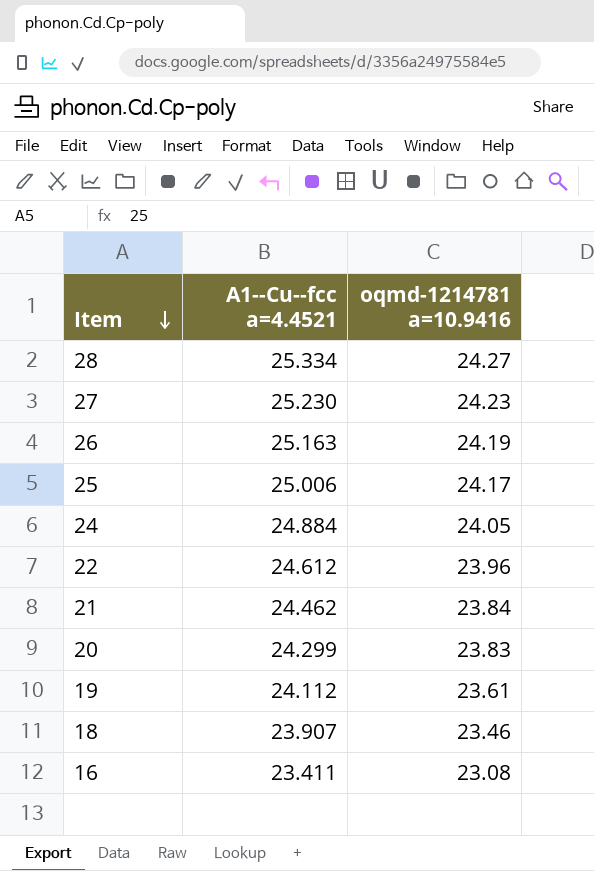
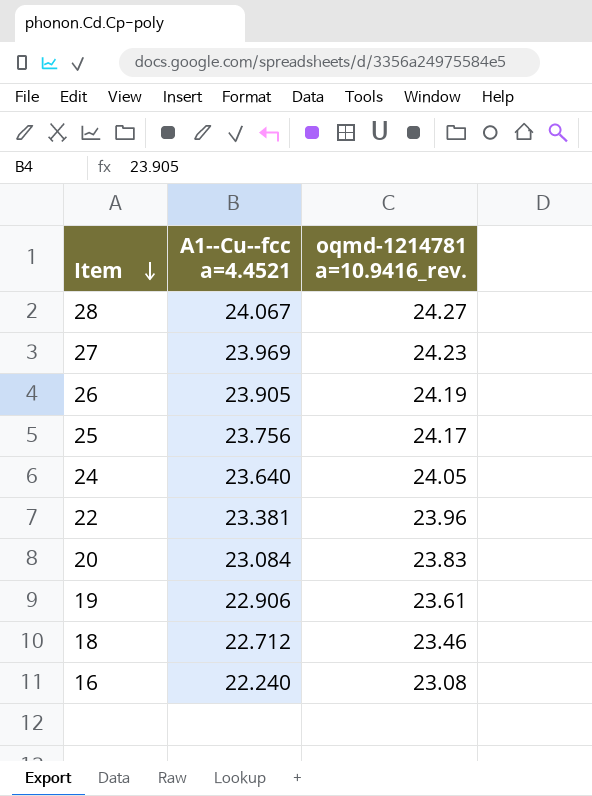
column name: oqmd-1214781 a=10.9416 -> oqmd-1214781 a=10.9416_rev.
row 21: 24.462 | 23.84 -> none
28 | A1--Cu--fcc a=4.4521: 25.334 -> 24.067
27 | A1--Cu--fcc a=4.4521: 25.230 -> 23.969
26 | A1--Cu--fcc a=4.4521: 25.163 -> 23.905
25 | A1--Cu--fcc a=4.4521: 25.006 -> 23.756
24 | A1--Cu--fcc a=4.4521: 24.884 -> 23.640
22 | A1--Cu--fcc a=4.4521: 24.612 -> 23.381
20 | A1--Cu--fcc a=4.4521: 24.299 -> 23.084
19 | A1--Cu--fcc a=4.4521: 24.112 -> 22.906
18 | A1--Cu--fcc a=4.4521: 23.907 -> 22.712
16 | A1--Cu--fcc a=4.4521: 23.411 -> 22.240

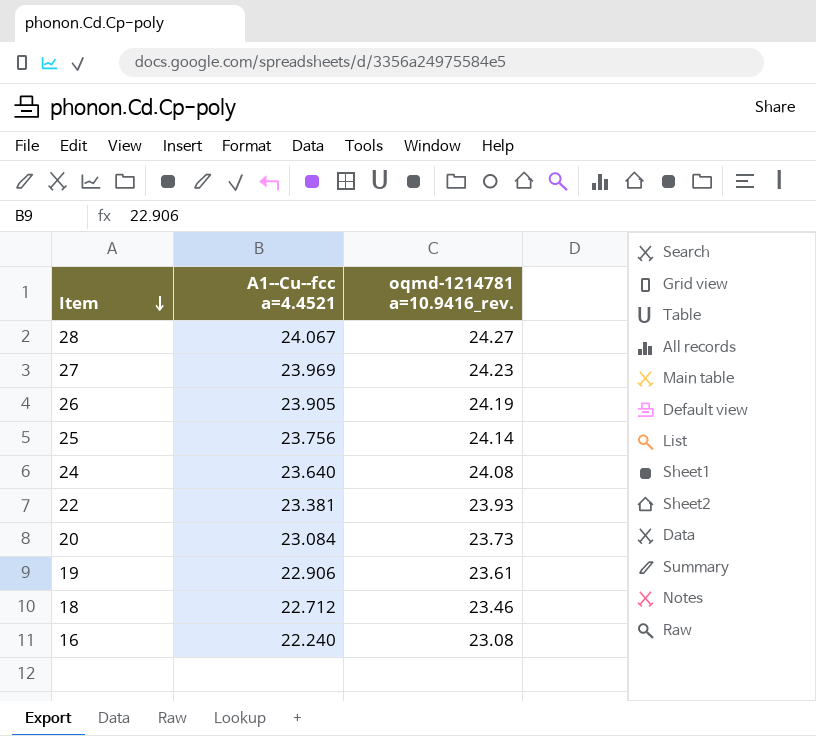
25 | oqmd-1214781 a=10.9416_rev.: 24.17 -> 24.14
24 | oqmd-1214781 a=10.9416_rev.: 24.05 -> 24.08
22 | oqmd-1214781 a=10.9416_rev.: 23.96 -> 23.93
20 | oqmd-1214781 a=10.9416_rev.: 23.83 -> 23.73

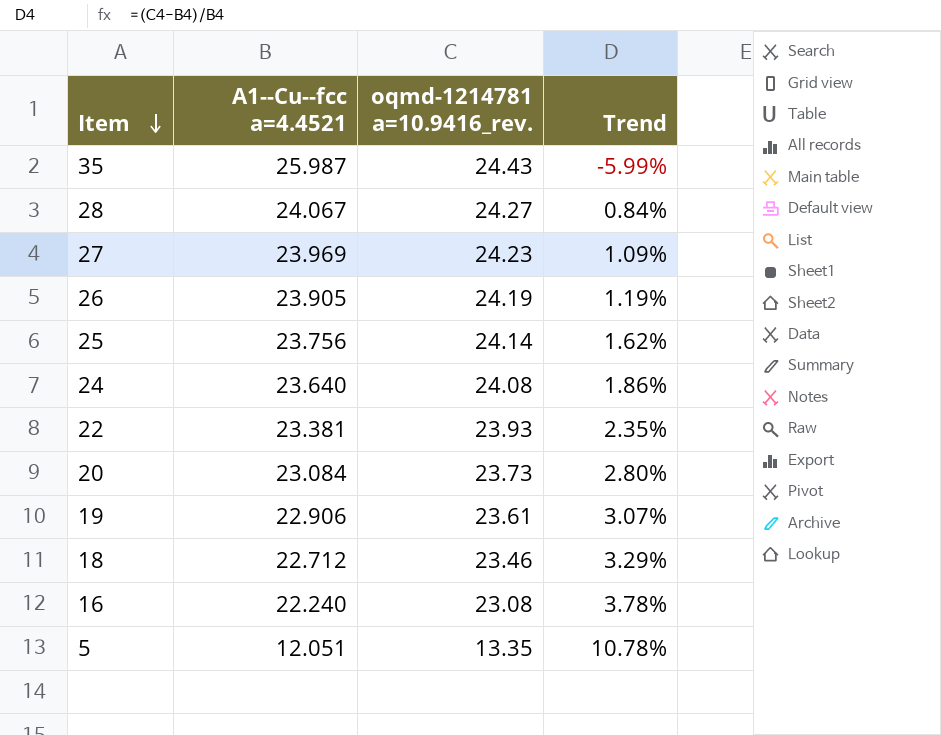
column Trend | formula: none -> ([oqmd-1214781 a=10.9416_rev.] - [A1--Cu--fcc a=4.4521]) / [A1--Cu--fcc a=4.4521]
row 35: none -> 25.987 | 24.43 | -5.99%
row 5: none -> 12.051 | 13.35 | 10.78%

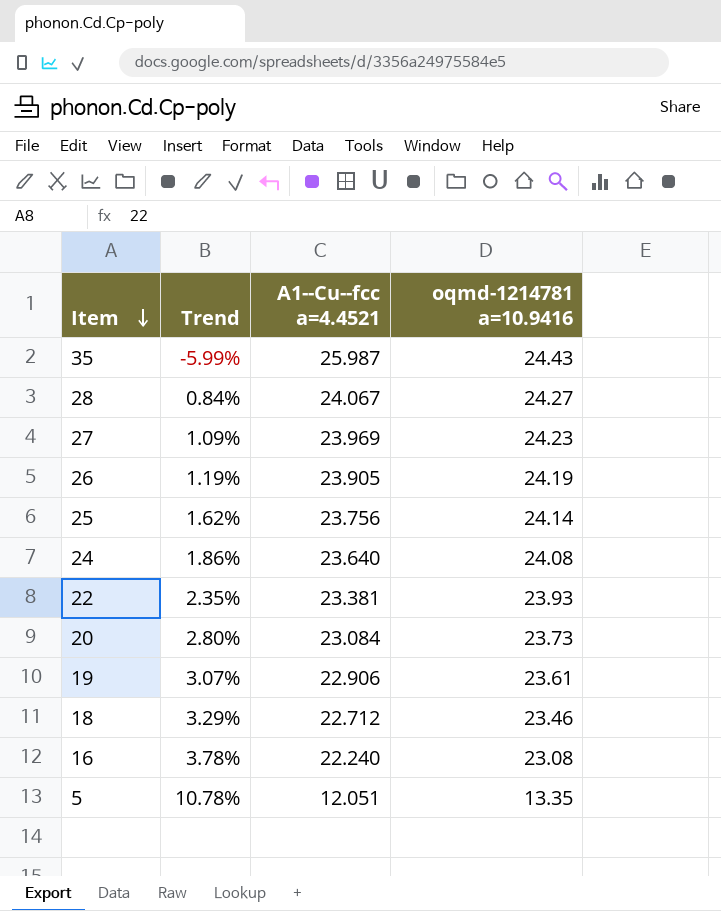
column Trend | position: 4 -> 2
column name: oqmd-1214781 a=10.9416_rev. -> oqmd-1214781 a=10.9416

